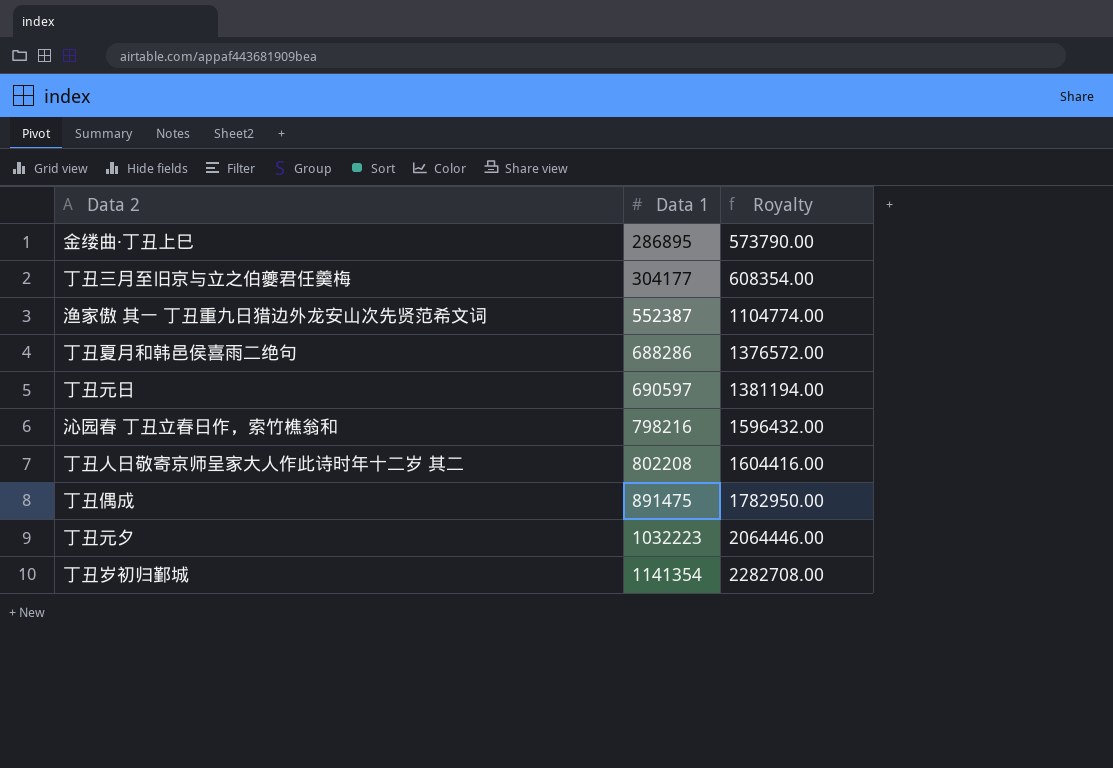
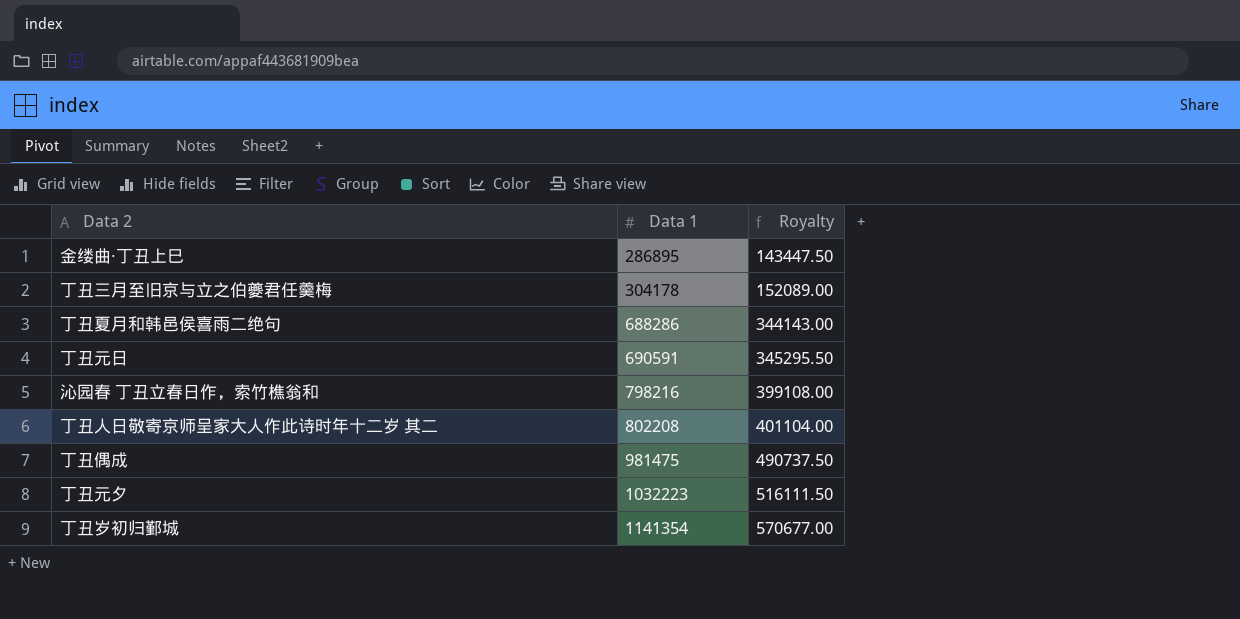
column Royalty | formula: [Data 1] * 2 -> [Data 1] * 0.5
row 渔家傲 其一 丁丑重九日猎边外龙安山次先贤范希文词: 552387 | 1104774.00 -> none
丁丑三月至旧京与立之伯夔君任羹梅 | Data 1: 304177 -> 304178
丁丑元日 | Data 1: 690597 -> 690591
丁丑偶成 | Data 1: 891475 -> 981475

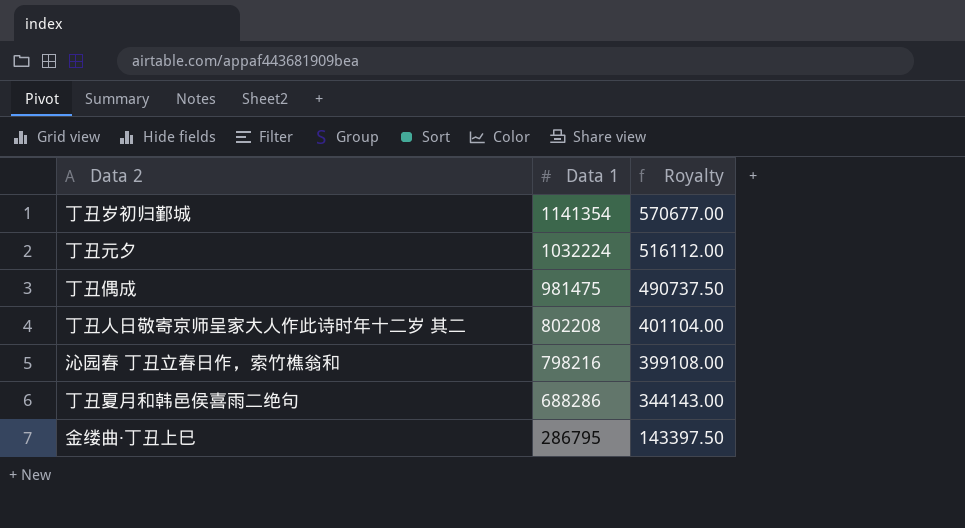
row order: Data 1 ascending -> Data 1 descending
row 丁丑三月至旧京与立之伯夔君任羹梅: 304178 | 152089.00 -> none
row 丁丑元日: 690591 | 345295.50 -> none
丁丑元夕 | Data 1: 1032223 -> 1032224
丁丑元夕 | Royalty: 516111.50 -> 516112.00
金缕曲·丁丑上巳 | Data 1: 286895 -> 286795
金缕曲·丁丑上巳 | Royalty: 143447.50 -> 143397.50

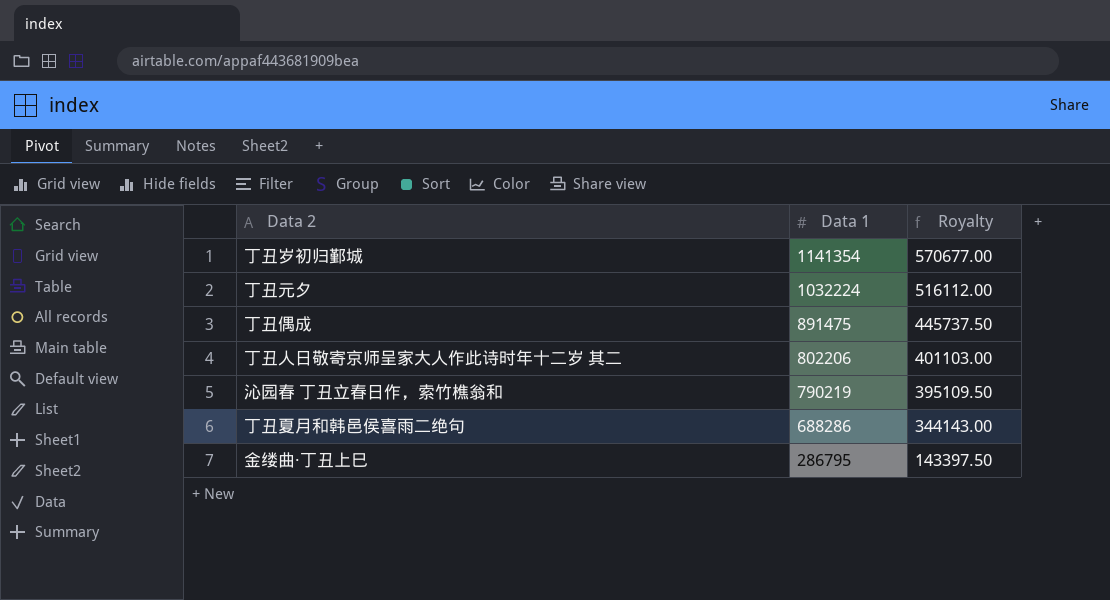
丁丑偶成 | Data 1: 981475 -> 891475
丁丑偶成 | Royalty: 490737.50 -> 445737.50
丁丑人日敬寄京师呈家大人作此诗时年十二岁 其二 | Data 1: 802208 -> 802206
丁丑人日敬寄京师呈家大人作此诗时年十二岁 其二 | Royalty: 401104.00 -> 401103.00
沁园春 丁丑立春日作，索竹樵翁和 | Data 1: 798216 -> 790219
沁园春 丁丑立春日作，索竹樵翁和 | Royalty: 399108.00 -> 395109.50

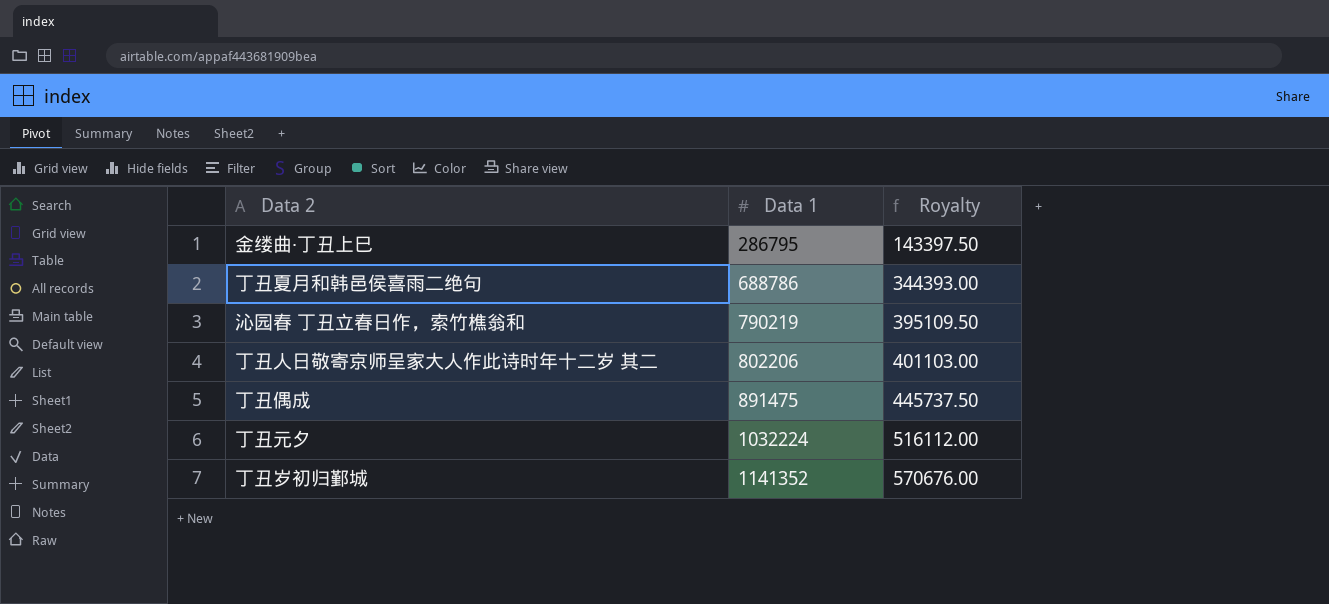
row order: Data 1 descending -> Data 1 ascending
丁丑夏月和韩邑侯喜雨二绝句 | Data 1: 688286 -> 688786
丁丑夏月和韩邑侯喜雨二绝句 | Royalty: 344143.00 -> 344393.00
丁丑岁初归鄞城 | Data 1: 1141354 -> 1141352
丁丑岁初归鄞城 | Royalty: 570677.00 -> 570676.00

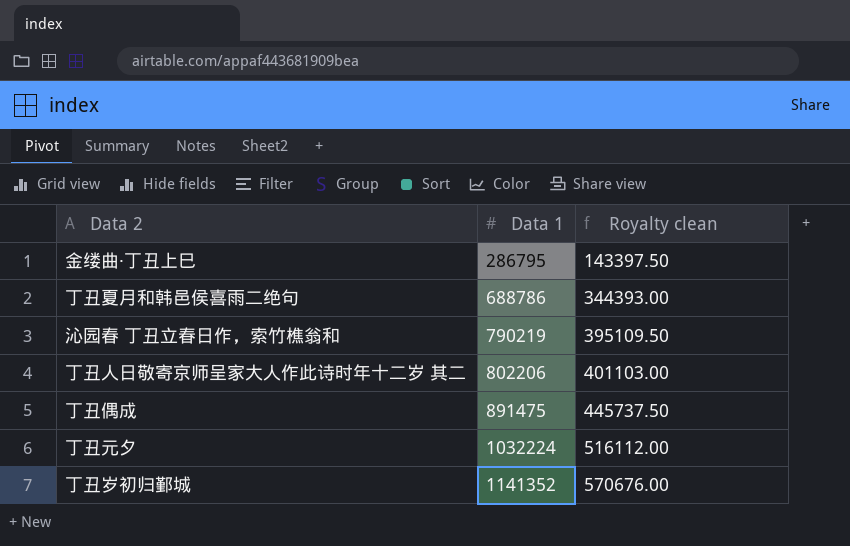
column name: Royalty -> Royalty clean

